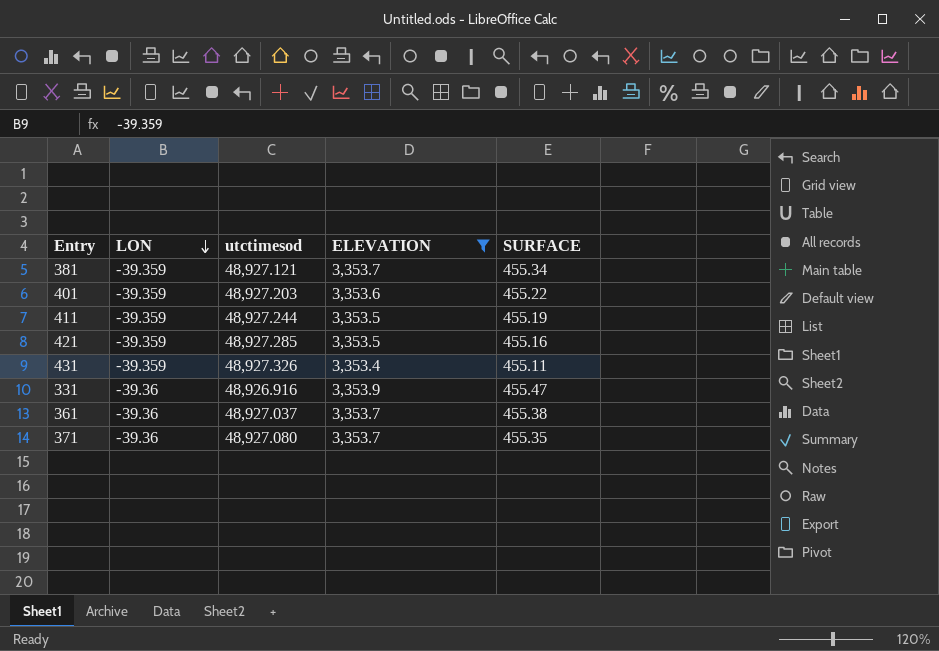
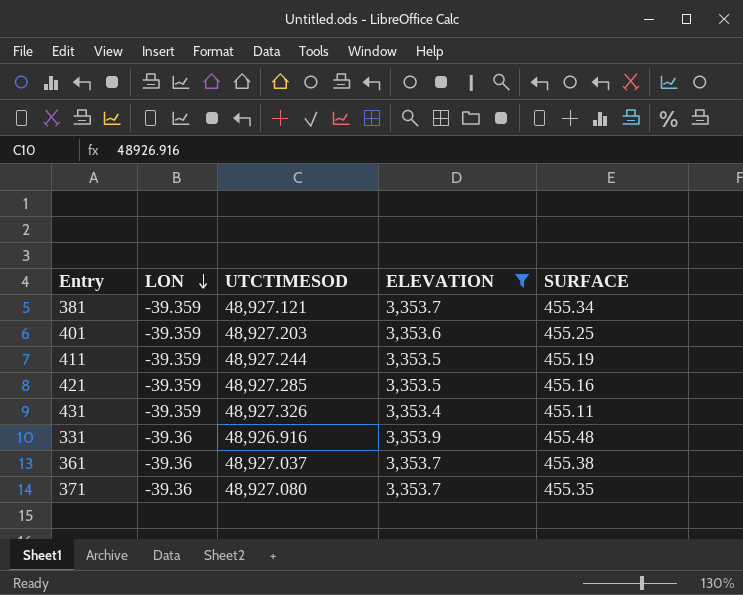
column name: utctimesod -> UTCTIMESOD
401 | SURFACE: 455.22 -> 455.25
331 | SURFACE: 455.47 -> 455.48

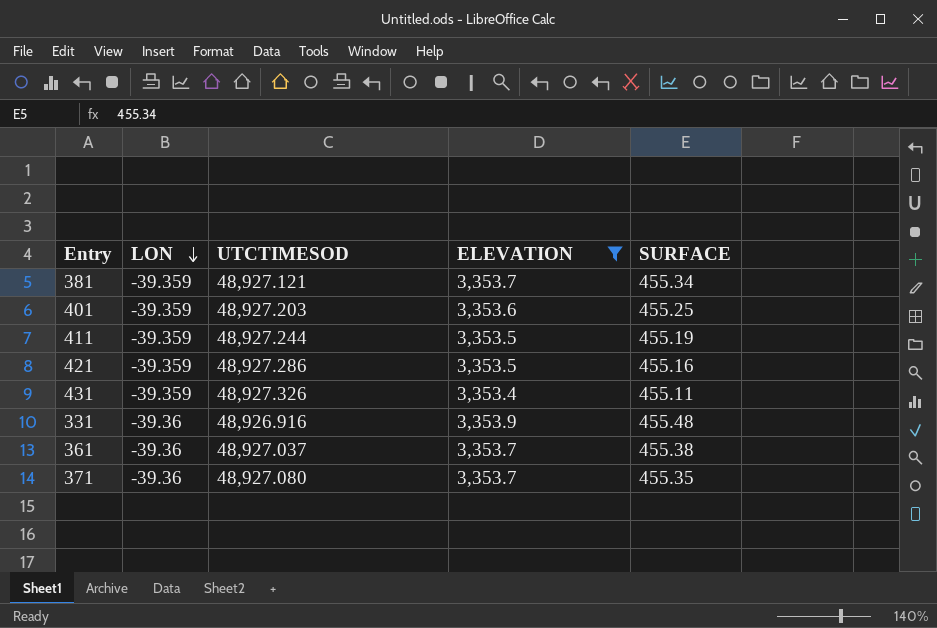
421 | UTCTIMESOD: 48,927.285 -> 48,927.286

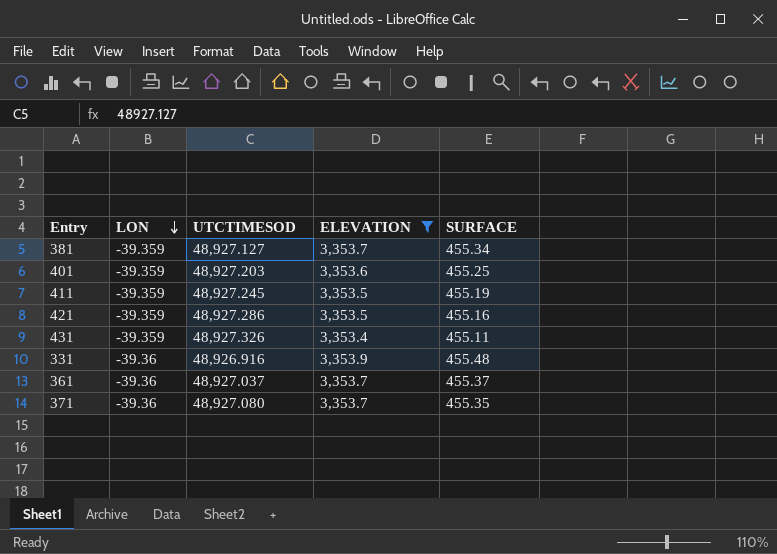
381 | UTCTIMESOD: 48,927.121 -> 48,927.127
411 | UTCTIMESOD: 48,927.244 -> 48,927.245
361 | SURFACE: 455.38 -> 455.37

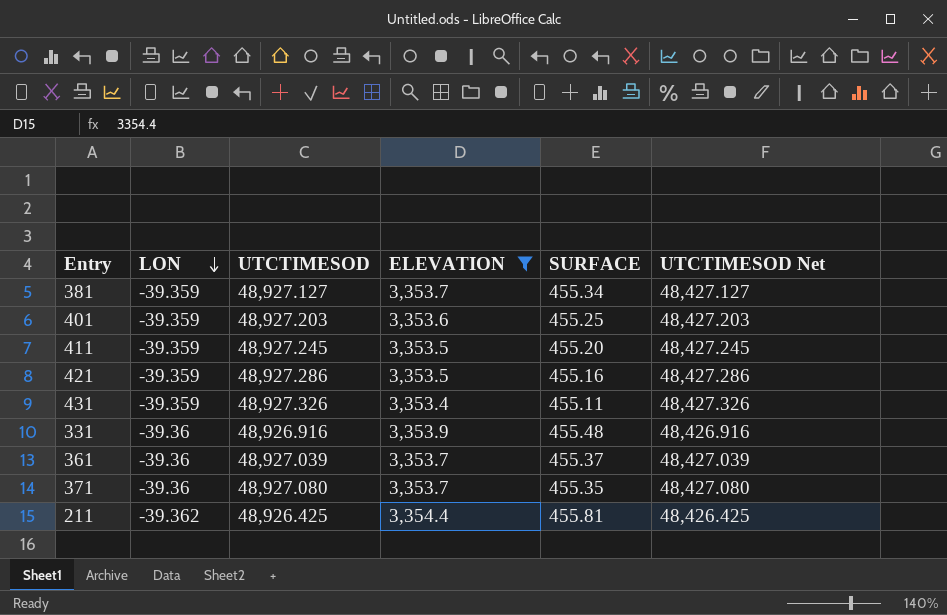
column UTCTIMESOD Net | formula: none -> [UTCTIMESOD] - 500
411 | SURFACE: 455.19 -> 455.20
361 | UTCTIMESOD: 48,927.037 -> 48,927.039
row 211: none -> -39.362 | 48,926.425 | 3,354.4 | 455.81 | 48,426.425

